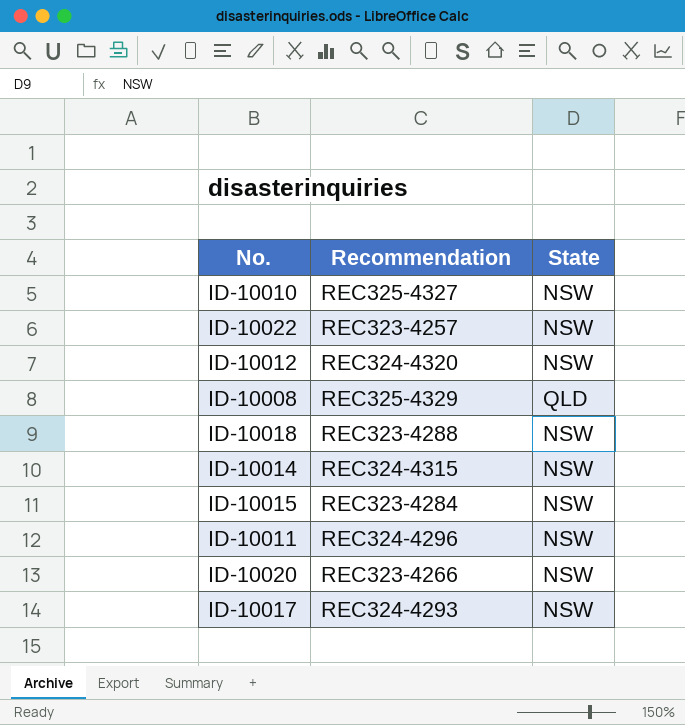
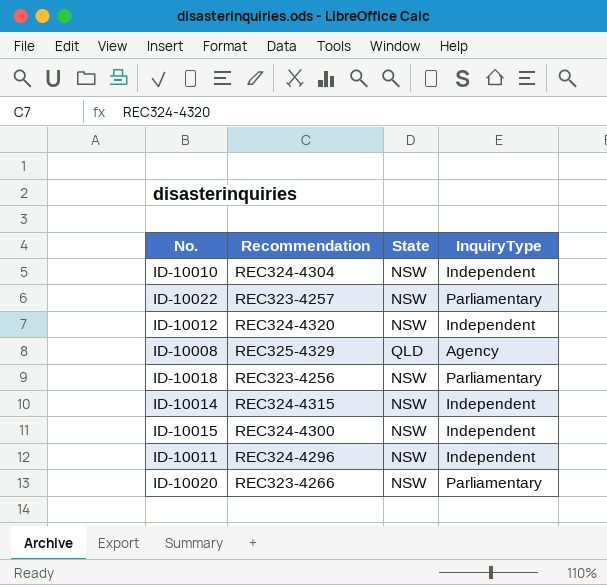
column InquiryType | position: none -> 4
row ID-10017: REC324-4293 | NSW -> none
ID-10010 | Recommendation: REC325-4327 -> REC324-4304
ID-10018 | Recommendation: REC323-4288 -> REC323-4256
ID-10015 | Recommendation: REC323-4284 -> REC324-4300

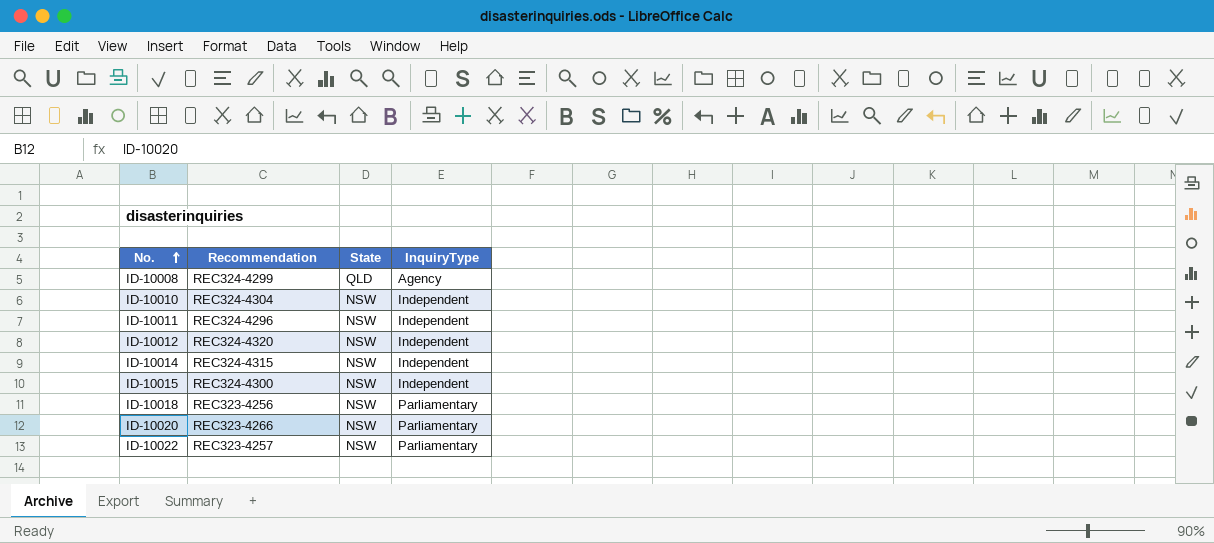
row order: none -> No. ascending
ID-10008 | Recommendation: REC325-4329 -> REC324-4299

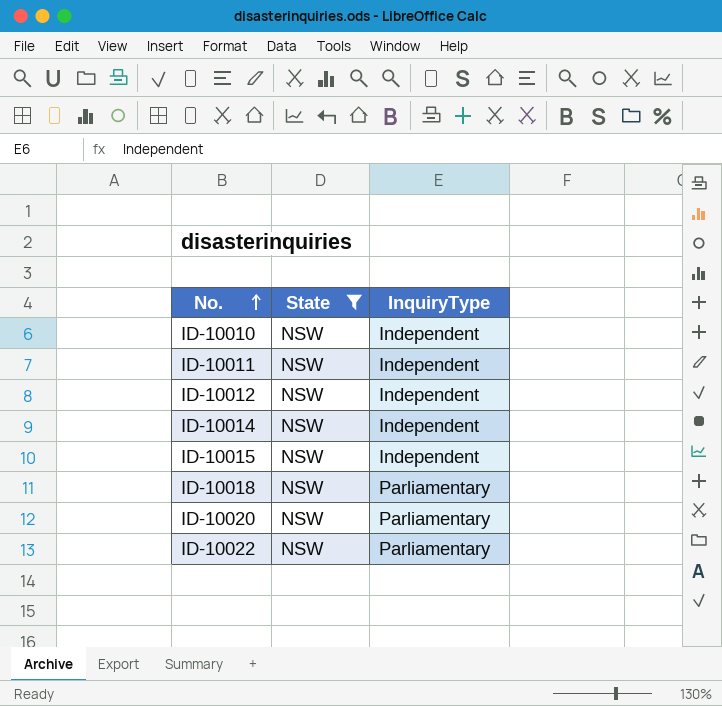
filter: none -> State = NSW
column Recommendation | position: 2 -> none

